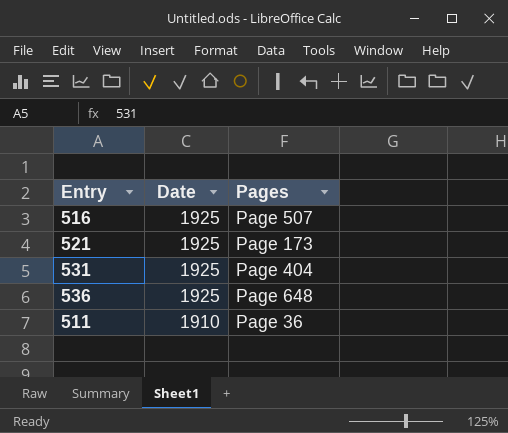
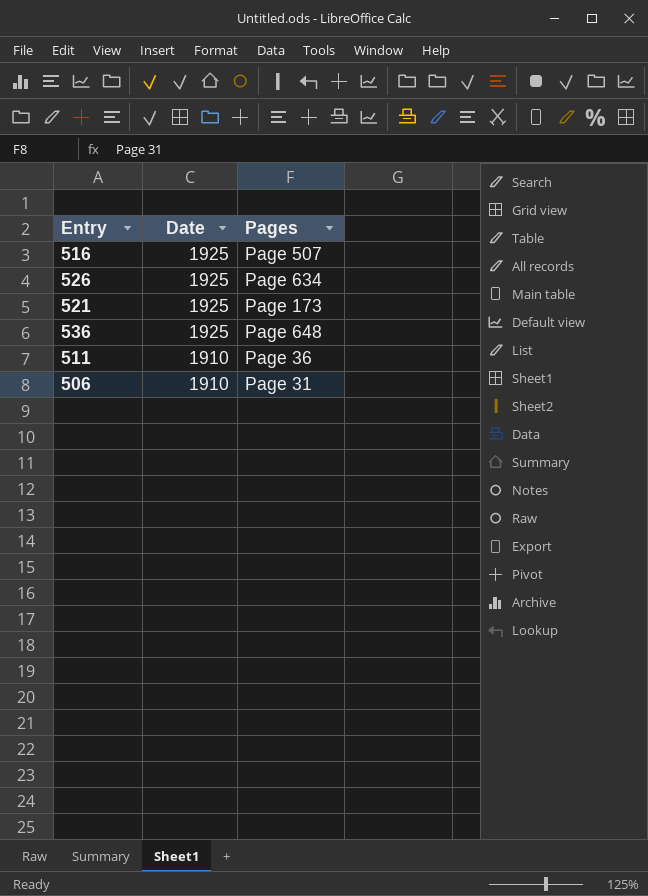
row 531: 1925 | Page 404 -> none
row 526: none -> 1925 | Page 634
row 506: none -> 1910 | Page 31

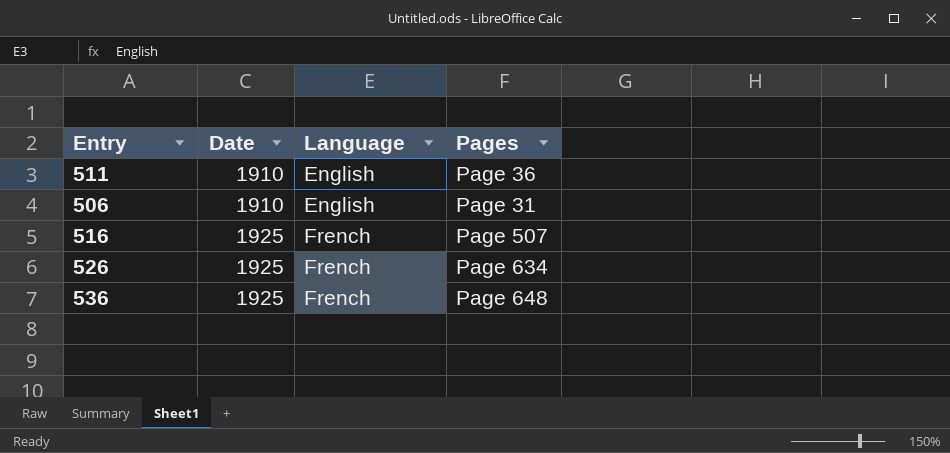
row order: Date descending -> Date ascending
column Language | position: none -> 3
row 521: 1925 | Page 173 -> none

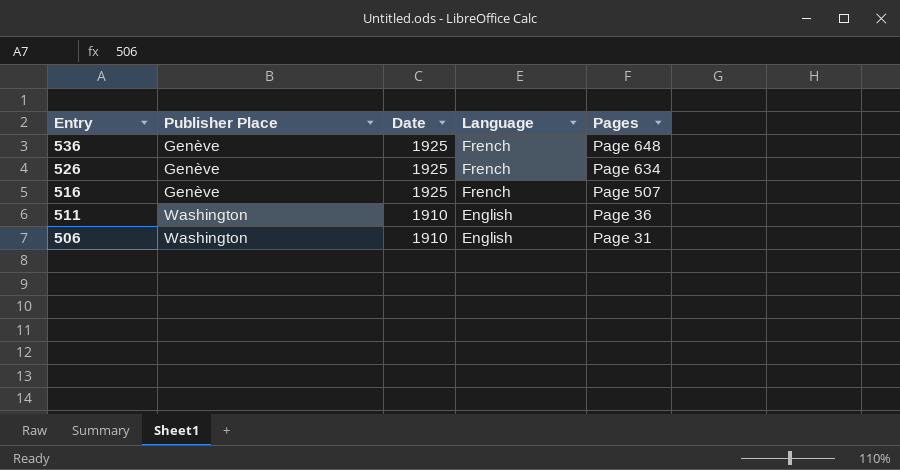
row order: Date ascending -> Entry descending
column Publisher Place | position: none -> 2

